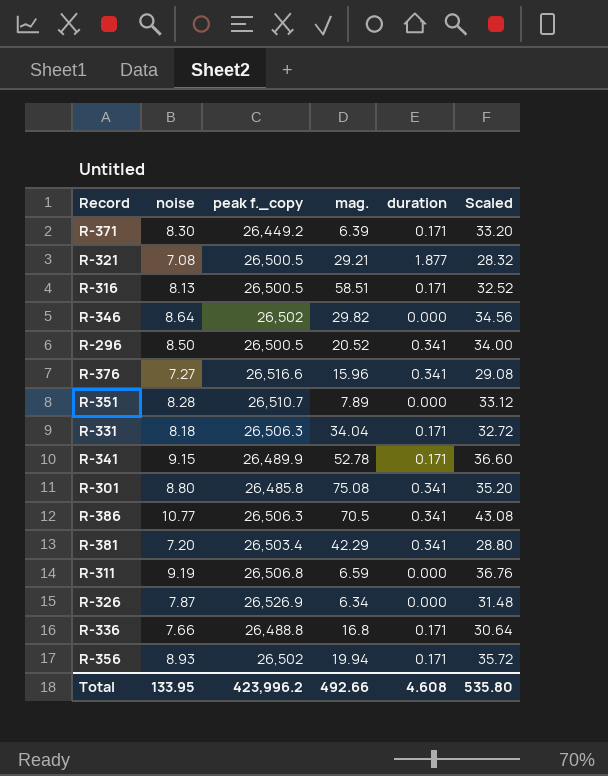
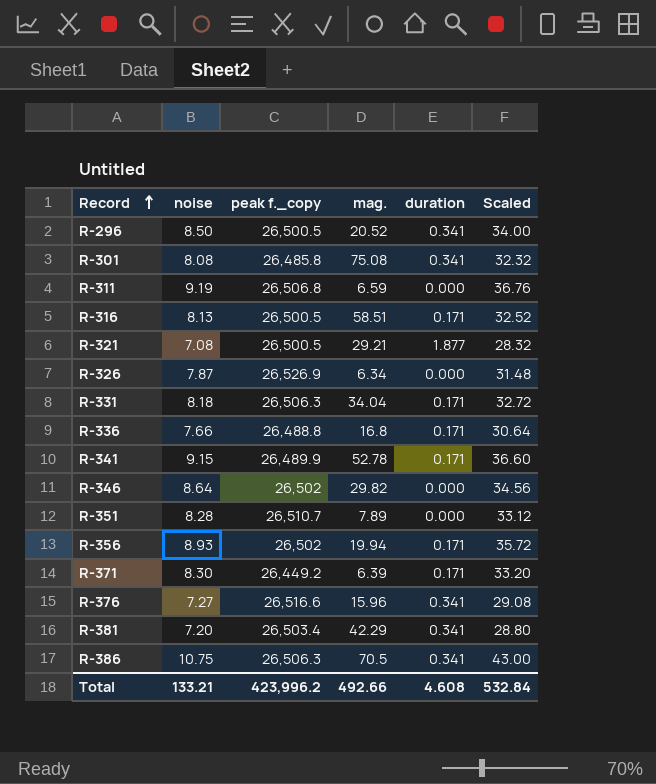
row order: none -> Record ascending
R-301 | noise: 8.80 -> 8.08
R-301 | Scaled: 35.20 -> 32.32
R-386 | noise: 10.77 -> 10.75
R-386 | Scaled: 43.08 -> 43.00
Total | noise: 133.95 -> 133.21
Total | Scaled: 535.80 -> 532.84

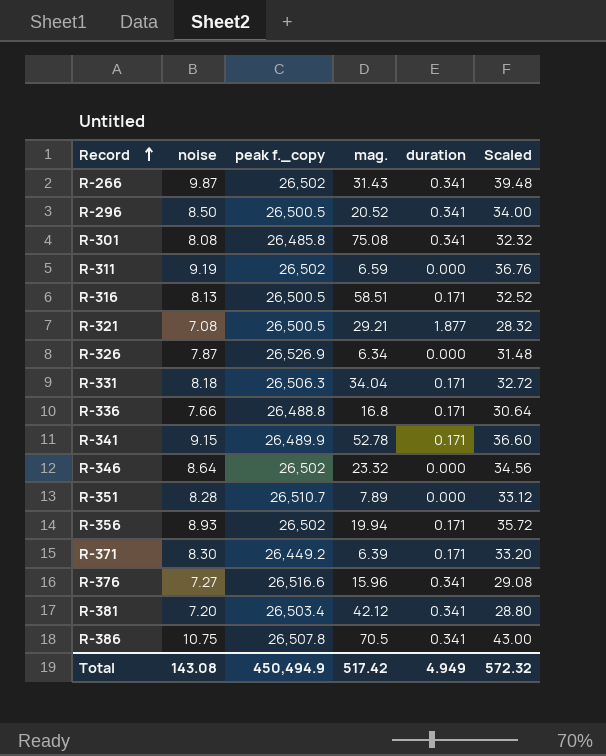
row R-266: none -> 9.87 | 26,502 | 31.43 | 0.341 | 39.48
R-311 | peak f._copy: 26,506.8 -> 26,502
R-346 | mag.: 29.82 -> 23.32
R-381 | mag.: 42.29 -> 42.12
R-386 | peak f._copy: 26,506.3 -> 26,507.8
Total | noise: 133.21 -> 143.08
Total | peak f._copy: 423,996.2 -> 450,494.9
Total | mag.: 492.66 -> 517.42
Total | duration: 4.608 -> 4.949
Total | Scaled: 532.84 -> 572.32

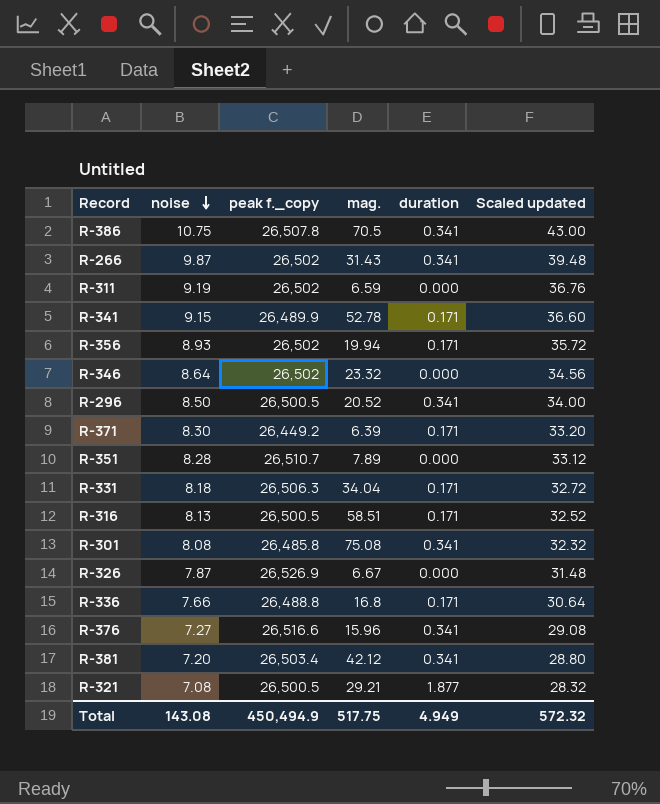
row order: Record ascending -> noise descending
column name: Scaled -> Scaled updated
R-326 | mag.: 6.34 -> 6.67
Total | mag.: 517.42 -> 517.75

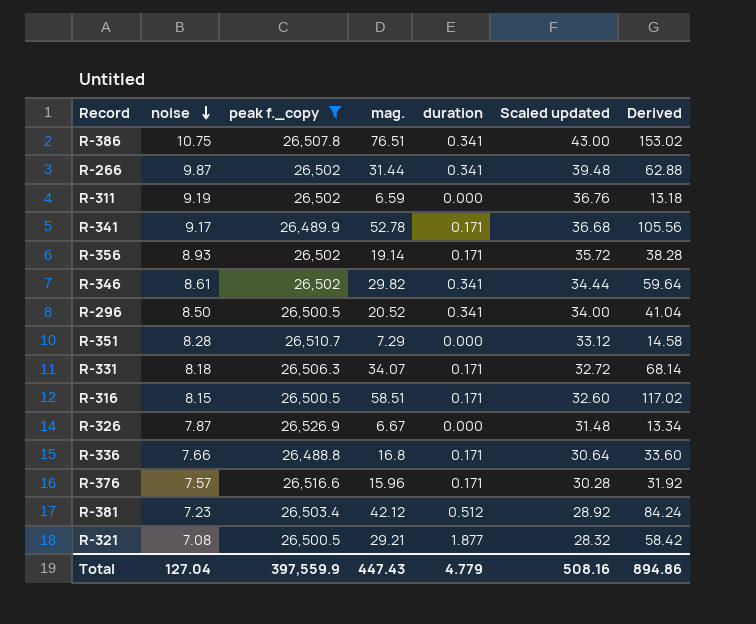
filter: none -> peak f._copy >= 26,488.8
column Derived | formula: none -> [mag.] * 2
R-386 | mag.: 70.5 -> 76.51
R-266 | mag.: 31.43 -> 31.44
R-341 | noise: 9.15 -> 9.17
R-341 | Scaled updated: 36.60 -> 36.68
R-356 | mag.: 19.94 -> 19.14
R-346 | noise: 8.64 -> 8.61
R-346 | mag.: 23.32 -> 29.82
R-346 | duration: 0.000 -> 0.341
R-346 | Scaled updated: 34.56 -> 34.44
R-351 | mag.: 7.89 -> 7.29
R-331 | mag.: 34.04 -> 34.07
R-316 | noise: 8.13 -> 8.15
R-316 | Scaled updated: 32.52 -> 32.60
R-376 | noise: 7.27 -> 7.57
R-376 | duration: 0.341 -> 0.171
R-376 | Scaled updated: 29.08 -> 30.28
R-381 | noise: 7.20 -> 7.23
R-381 | duration: 0.341 -> 0.512
R-381 | Scaled updated: 28.80 -> 28.92
Total | noise: 143.08 -> 127.04
Total | peak f._copy: 450,494.9 -> 397,559.9
Total | mag.: 517.75 -> 447.43
Total | duration: 4.949 -> 4.779
Total | Scaled updated: 572.32 -> 508.16

